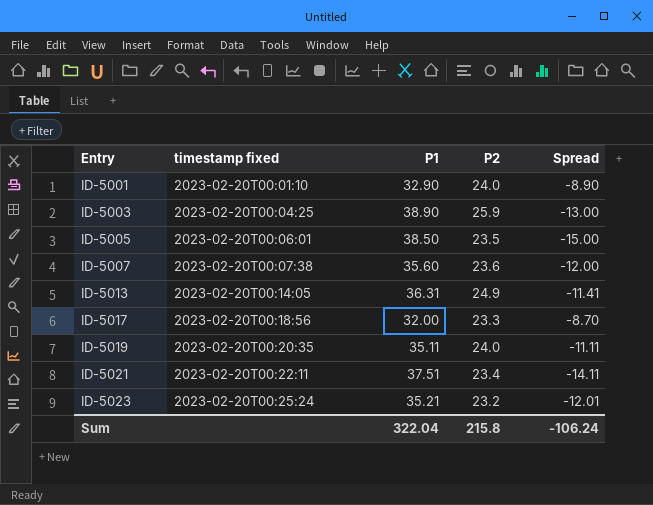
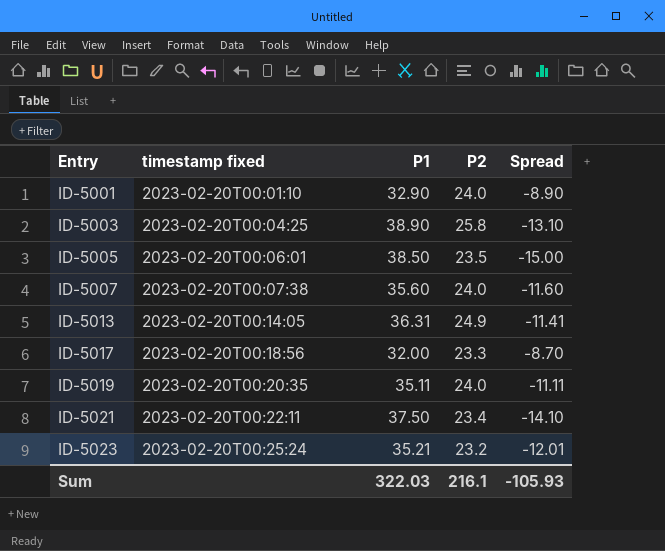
ID-5003 | P2: 25.9 -> 25.8
ID-5003 | Spread: -13.00 -> -13.10
ID-5007 | P2: 23.6 -> 24.0
ID-5007 | Spread: -12.00 -> -11.60
ID-5021 | P1: 37.51 -> 37.50
ID-5021 | Spread: -14.11 -> -14.10
Sum | P1: 322.04 -> 322.03
Sum | P2: 215.8 -> 216.1
Sum | Spread: -106.24 -> -105.93

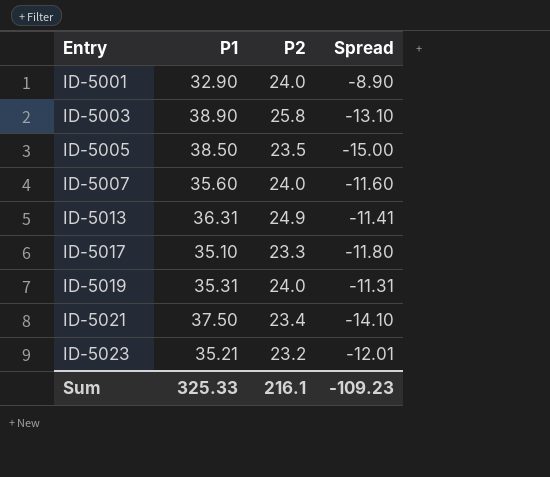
column timestamp fixed | position: 2 -> none
ID-5017 | P1: 32.00 -> 35.10
ID-5017 | Spread: -8.70 -> -11.80
ID-5019 | P1: 35.11 -> 35.31
ID-5019 | Spread: -11.11 -> -11.31
Sum | P1: 322.03 -> 325.33
Sum | Spread: -105.93 -> -109.23

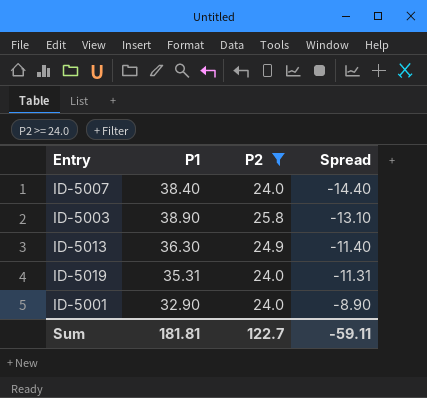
filter: none -> P2 >= 24.0
row order: Entry ascending -> Spread ascending
ID-5007 | P1: 35.60 -> 38.40
ID-5007 | Spread: -11.60 -> -14.40
ID-5013 | P1: 36.31 -> 36.30
ID-5013 | Spread: -11.41 -> -11.40
Sum | P1: 325.33 -> 181.81
Sum | P2: 216.1 -> 122.7
Sum | Spread: -109.23 -> -59.11

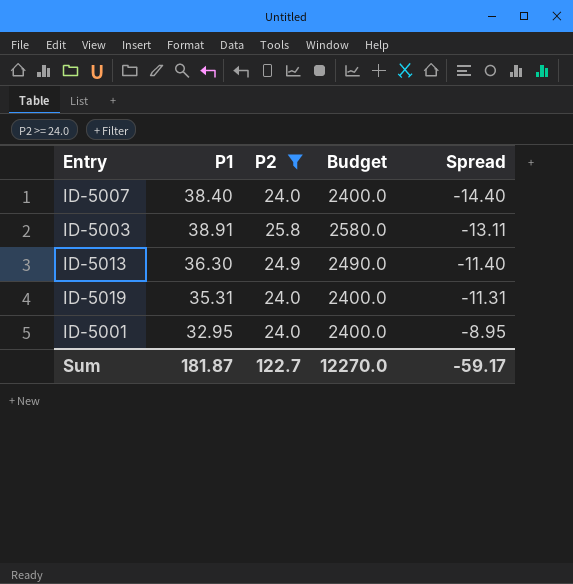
column Budget | formula: none -> [P2] * 100
ID-5003 | P1: 38.90 -> 38.91
ID-5003 | Spread: -13.10 -> -13.11
ID-5001 | P1: 32.90 -> 32.95
ID-5001 | Spread: -8.90 -> -8.95
Sum | P1: 181.81 -> 181.87
Sum | Spread: -59.11 -> -59.17

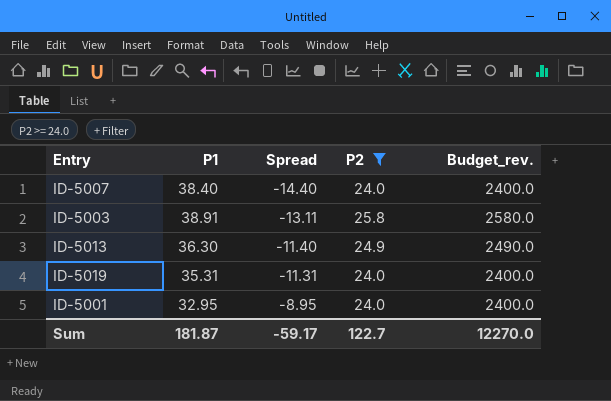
column Spread | position: 5 -> 3
column name: Budget -> Budget_rev.

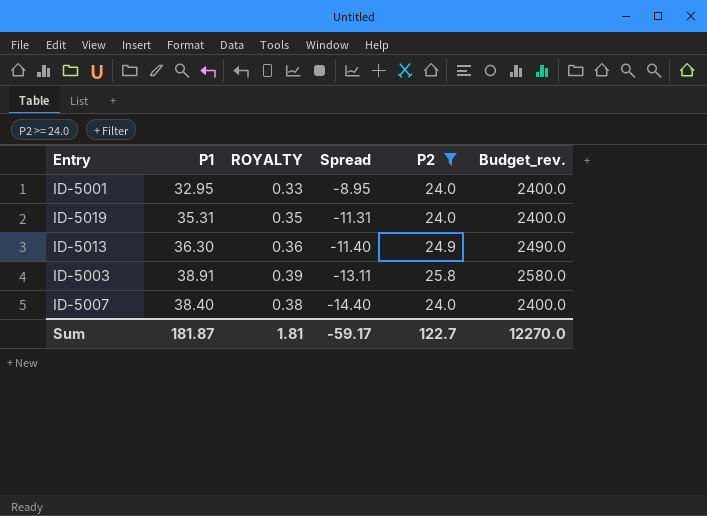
row order: Spread ascending -> Spread descending
column ROYALTY | formula: none -> [P1] * 0.01

